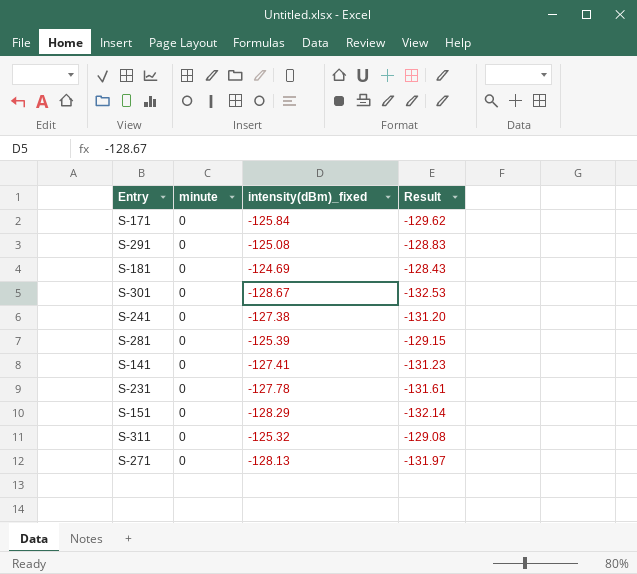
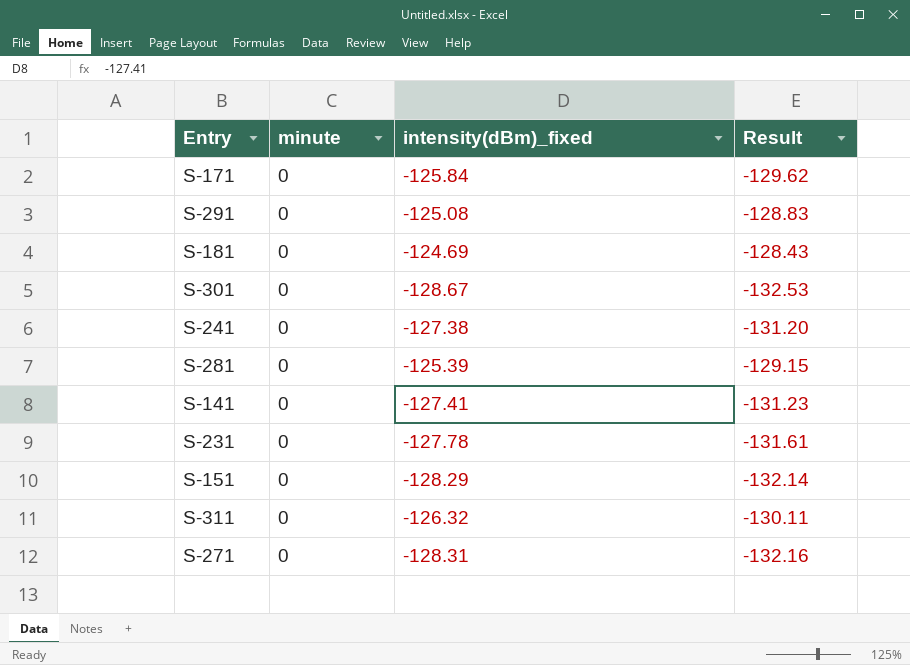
S-311 | intensity(dBm)_fixed: -125.32 -> -126.32
S-311 | Result: -129.08 -> -130.11
S-271 | intensity(dBm)_fixed: -128.13 -> -128.31
S-271 | Result: -131.97 -> -132.16

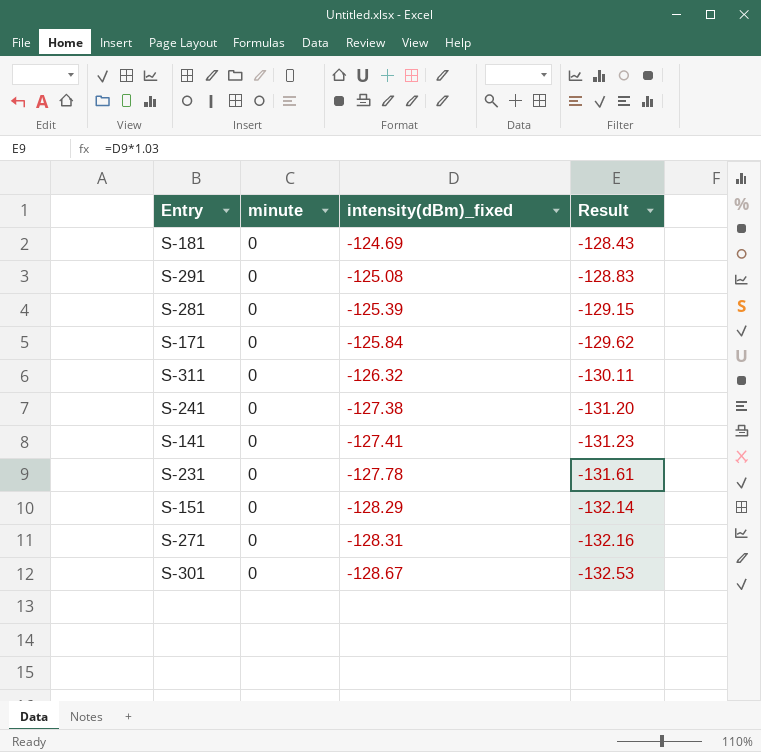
row order: none -> intensity(dBm)_fixed descending

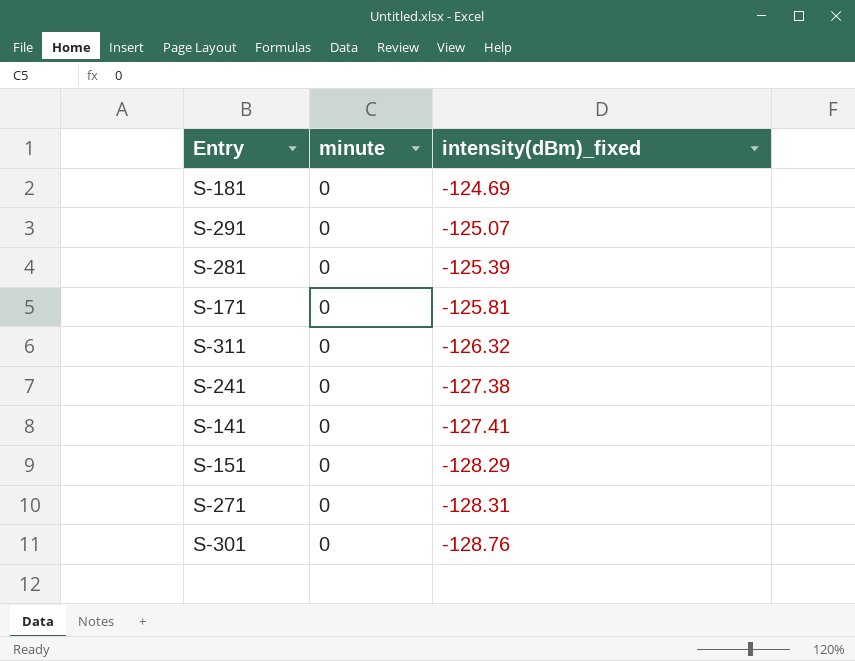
column Result | formula: [intensity(dBm)_fixed] * 1.03 -> none
row S-231: 0 | -127.78 | -131.61 -> none
S-291 | intensity(dBm)_fixed: -125.08 -> -125.07
S-171 | intensity(dBm)_fixed: -125.84 -> -125.81
S-301 | intensity(dBm)_fixed: -128.67 -> -128.76

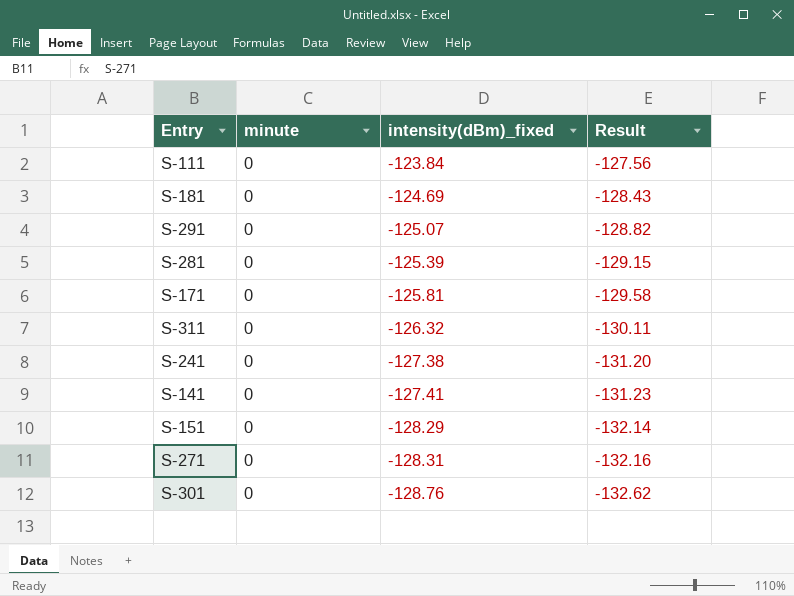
column Result | formula: none -> [intensity(dBm)_fixed] * 1.03
row S-111: none -> 0 | -123.84 | -127.56

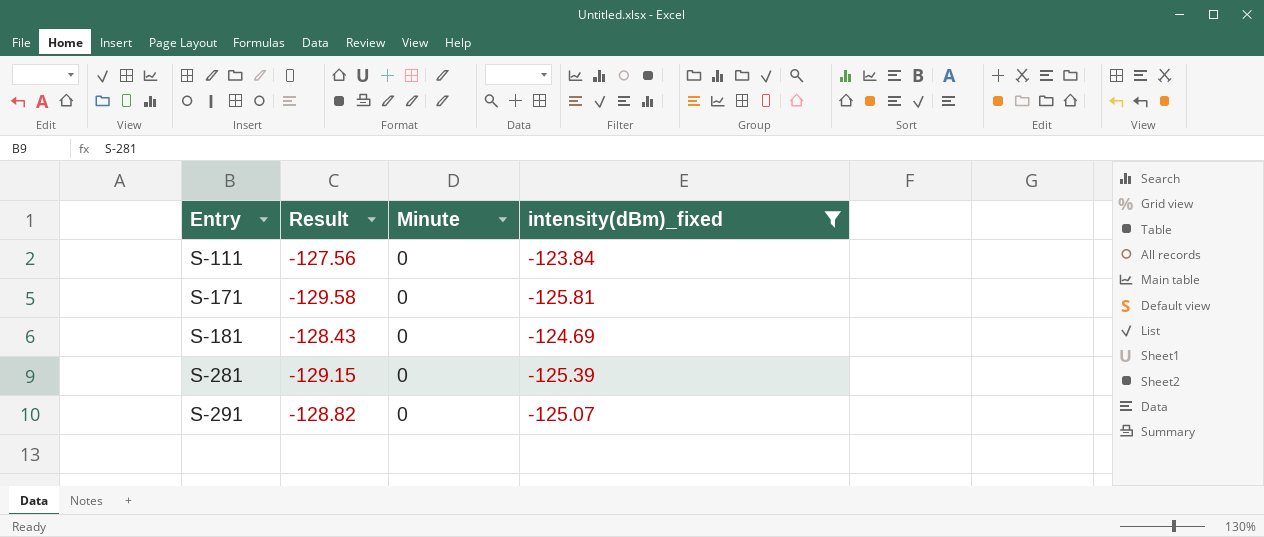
filter: none -> intensity(dBm)_fixed >= -125.81
row order: intensity(dBm)_fixed descending -> Entry ascending
column Result | position: 4 -> 2
column name: minute -> Minute

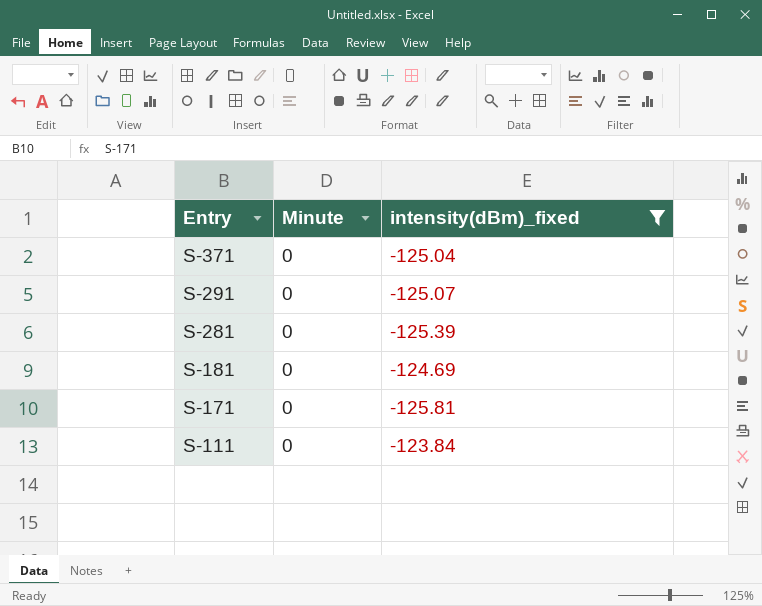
row order: Entry ascending -> Entry descending
column Result | formula: [intensity(dBm)_fixed] * 1.03 -> none
row S-371: none -> 0 | -125.04

